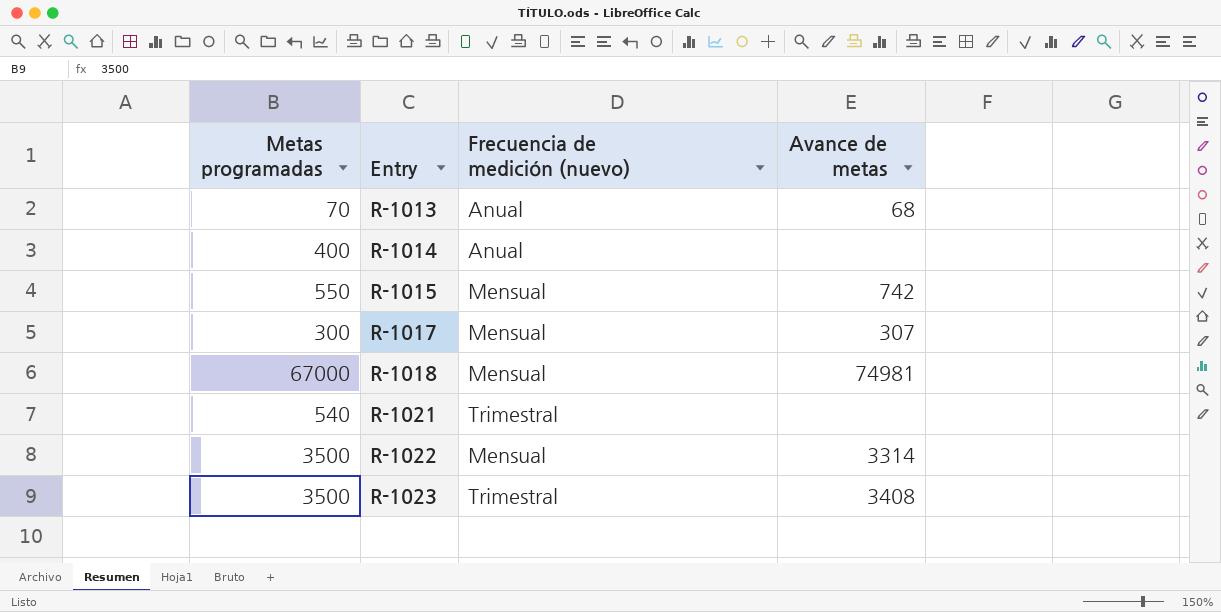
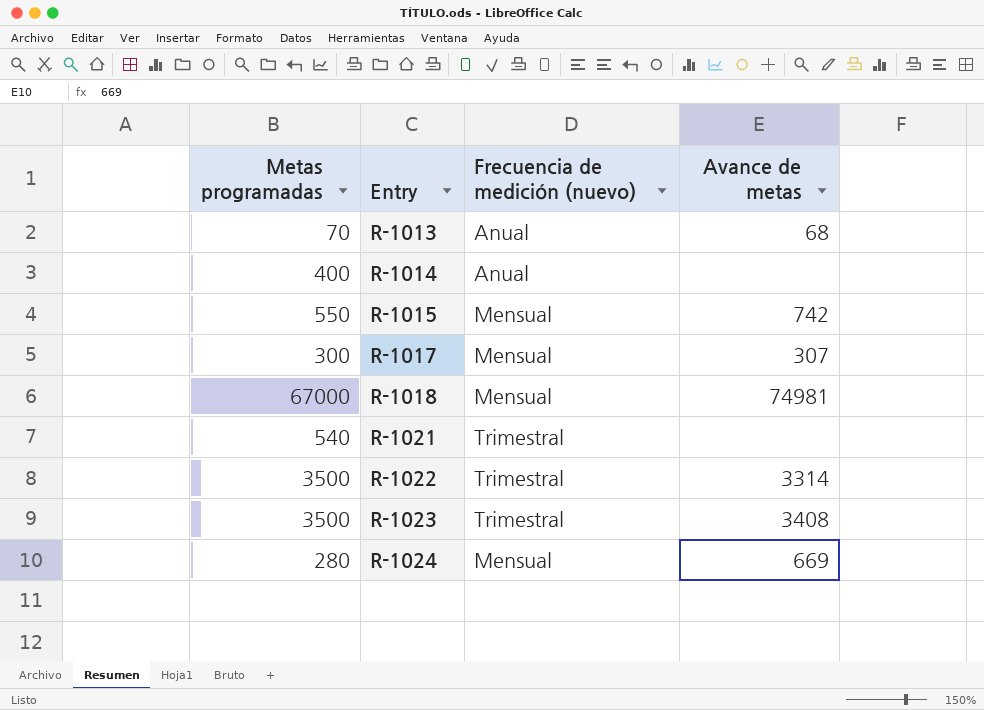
R-1022 | Frecuencia de medición (nuevo): Mensual -> Trimestral
row R-1024: none -> 280 | Mensual | 669

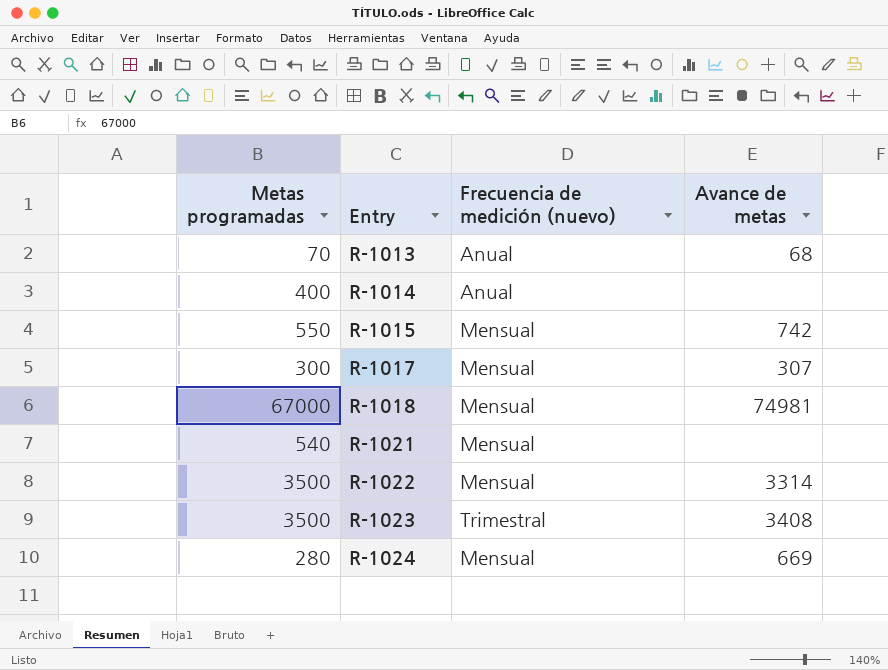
R-1021 | Frecuencia de medición (nuevo): Trimestral -> Mensual
R-1022 | Frecuencia de medición (nuevo): Trimestral -> Mensual

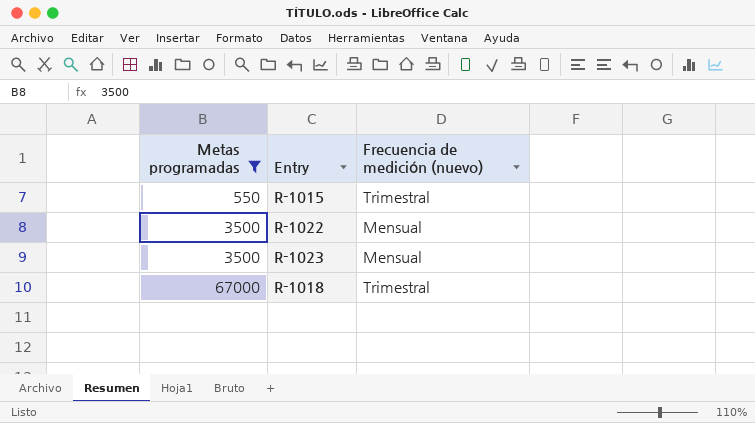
filter: none -> Metas programadas >= 550
row order: Entry ascending -> Metas programadas ascending
column Avance de metas | position: 4 -> none
R-1015 | Frecuencia de medición (nuevo): Mensual -> Trimestral
R-1023 | Frecuencia de medición (nuevo): Trimestral -> Mensual
R-1018 | Frecuencia de medición (nuevo): Mensual -> Trimestral

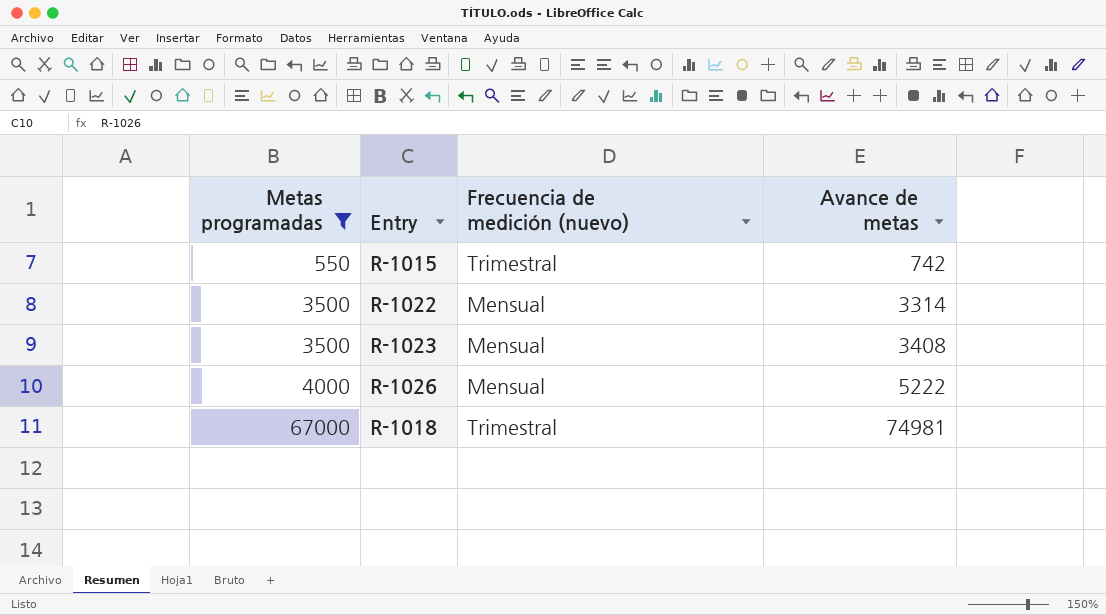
column Avance de metas | position: none -> 4
row R-1026: none -> 4000 | Mensual | 5222

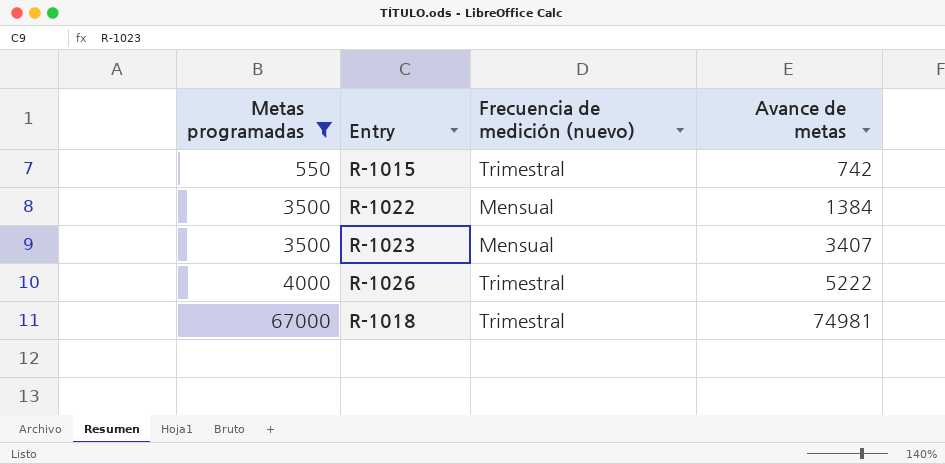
R-1022 | Avance de metas: 3314 -> 1384
R-1023 | Avance de metas: 3408 -> 3407
R-1026 | Frecuencia de medición (nuevo): Mensual -> Trimestral

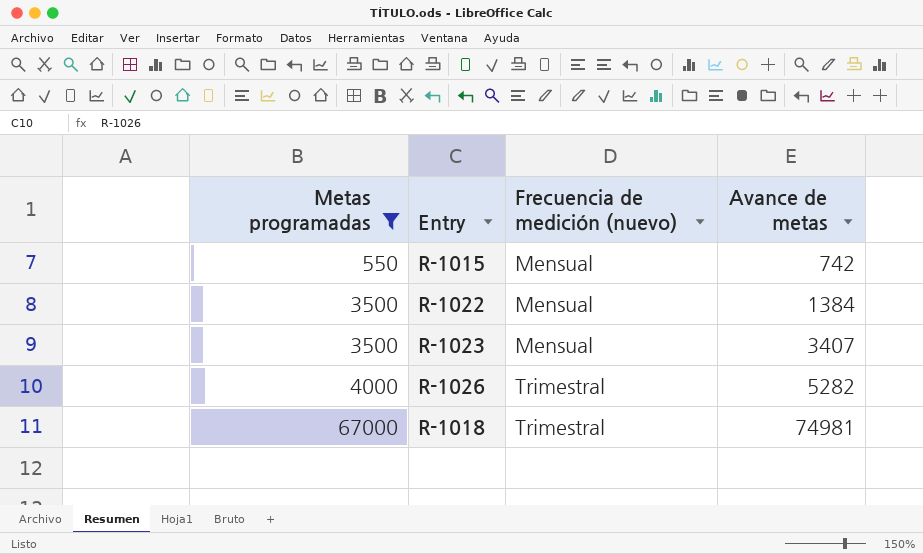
R-1015 | Frecuencia de medición (nuevo): Trimestral -> Mensual
R-1026 | Avance de metas: 5222 -> 5282

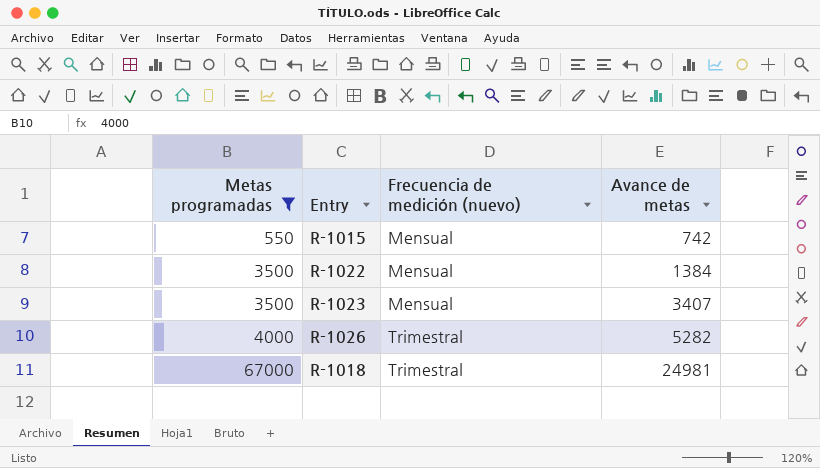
R-1018 | Avance de metas: 74981 -> 24981

